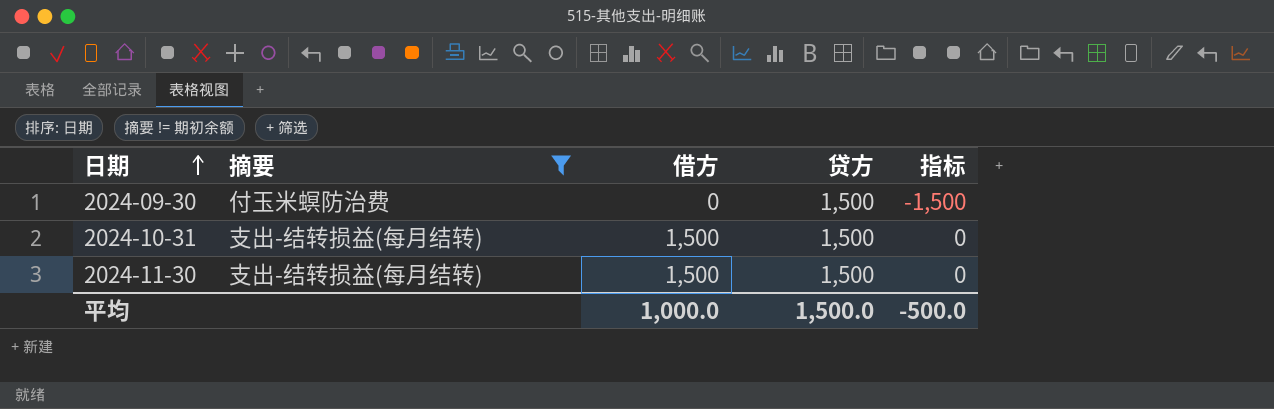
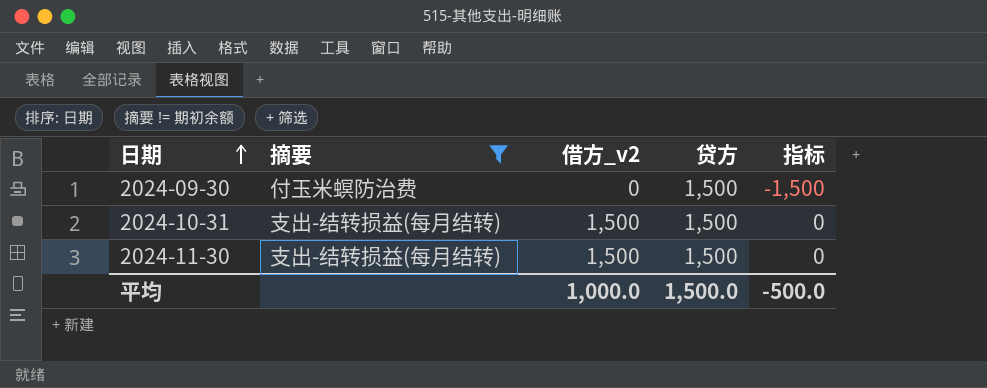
column name: 借方 -> 借方_v2

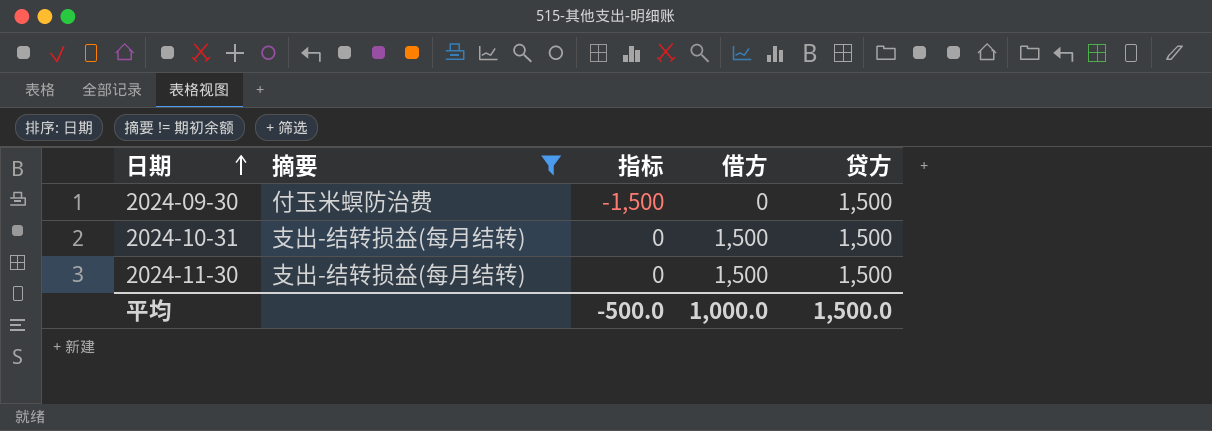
column 指标 | position: 5 -> 3
column name: 借方_v2 -> 借方

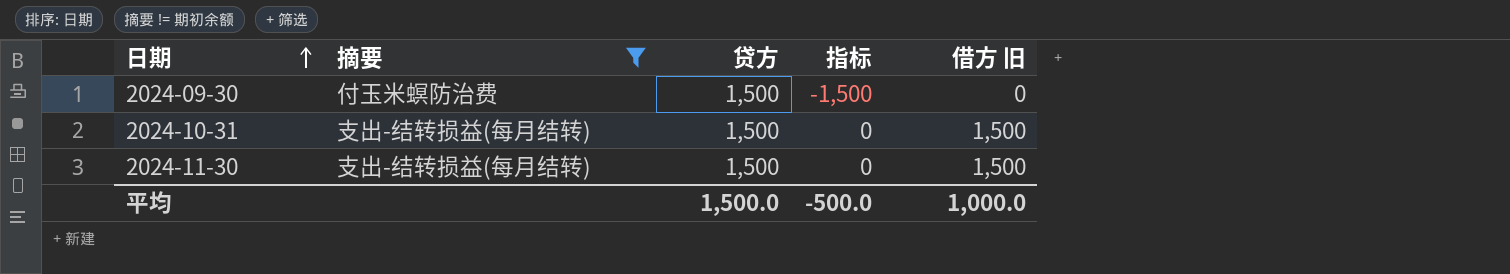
column 贷方 | position: 5 -> 3
column name: 借方 -> 借方 旧

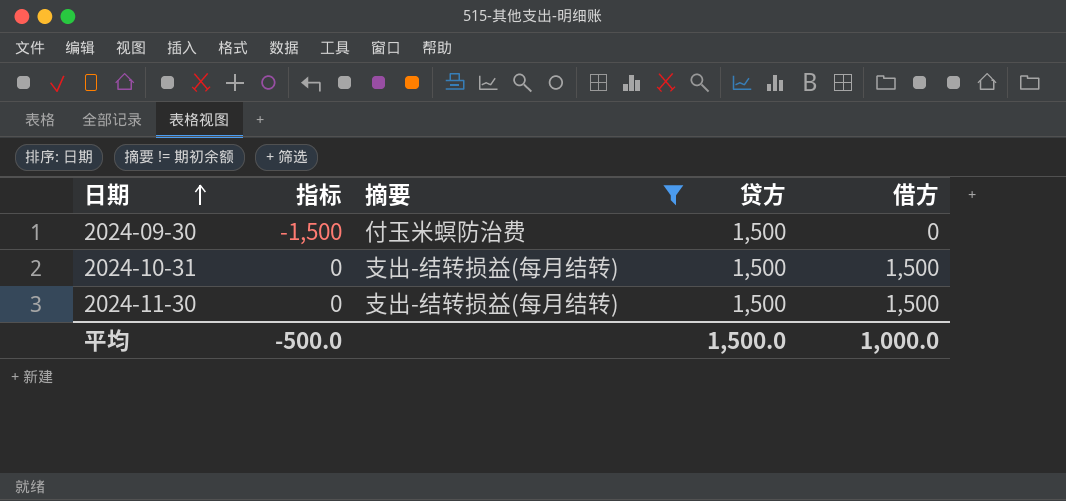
column 指标 | position: 4 -> 2
column name: 借方 旧 -> 借方

